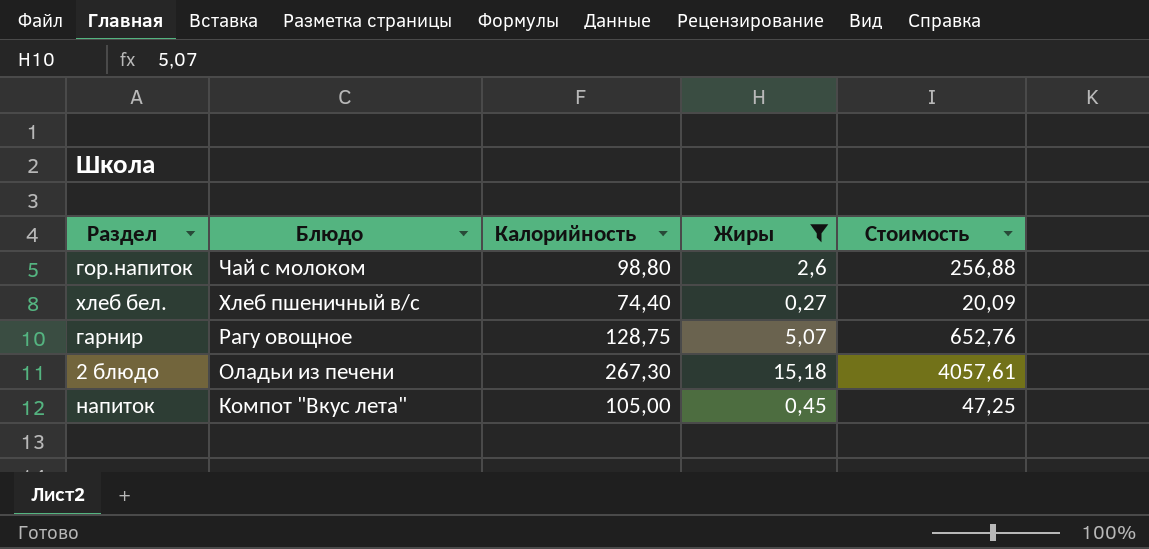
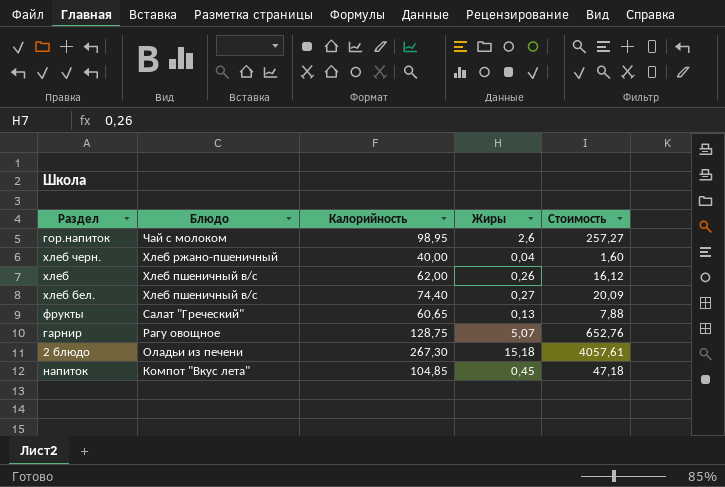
filter: Жиры >= 0,27 -> none
гор.напиток | Калорийность: 98,80 -> 98,95
гор.напиток | Стоимость: 256,88 -> 257,27
напиток | Калорийность: 105,00 -> 104,85
напиток | Стоимость: 47,25 -> 47,18

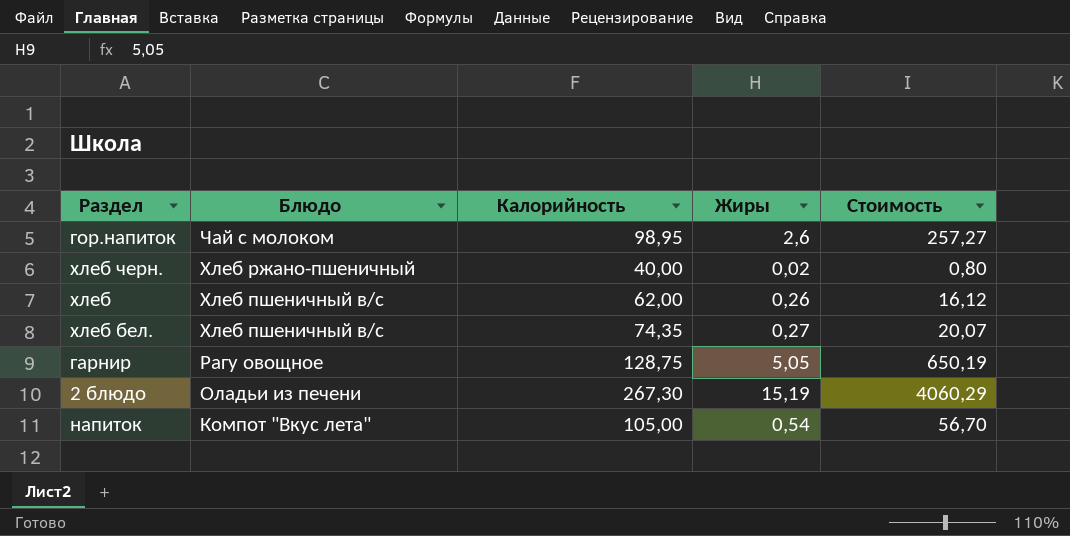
row фрукты: Салат "Греческий" | 60,65 | 0,13 | 7,88 -> none
хлеб черн. | Жиры: 0,04 -> 0,02
хлеб черн. | Стоимость: 1,60 -> 0,80
хлеб бел. | Калорийность: 74,40 -> 74,35
хлеб бел. | Стоимость: 20,09 -> 20,07
гарнир | Жиры: 5,07 -> 5,05
гарнир | Стоимость: 652,76 -> 650,19
2 блюдо | Жиры: 15,18 -> 15,19
2 блюдо | Стоимость: 4057,61 -> 4060,29
напиток | Калорийность: 104,85 -> 105,00
напиток | Жиры: 0,45 -> 0,54
напиток | Стоимость: 47,18 -> 56,70

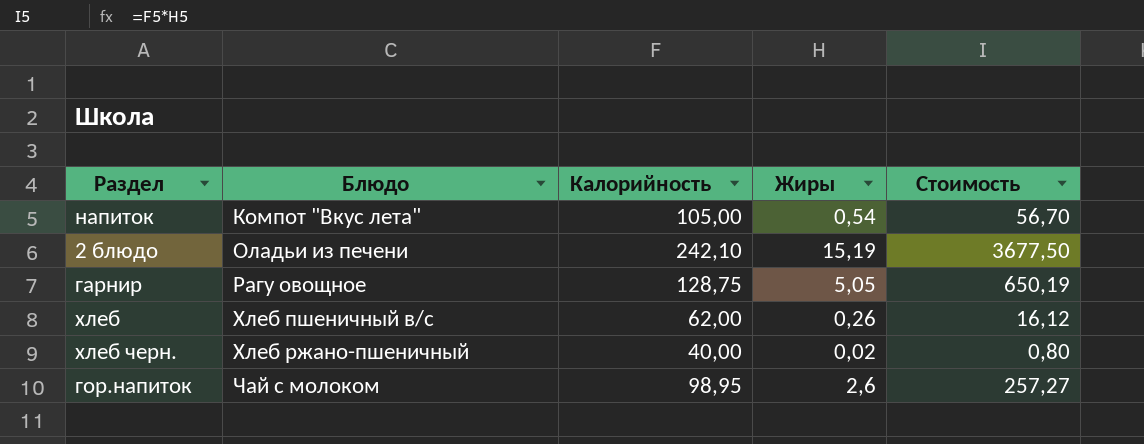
row order: Блюдо descending -> Блюдо ascending
row хлеб бел.: Хлеб пшеничный в/с | 74,35 | 0,27 | 20,07 -> none
2 блюдо | Калорийность: 267,30 -> 242,10
2 блюдо | Стоимость: 4060,29 -> 3677,50

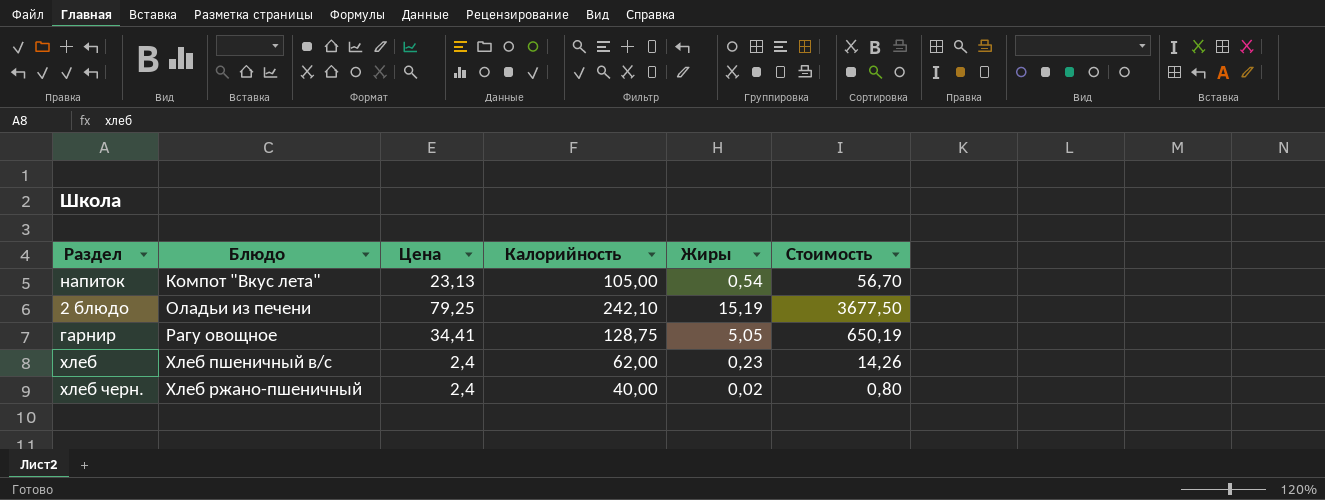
column Цена | position: none -> 3
row гор.напиток: Чай с молоком | 98,95 | 2,6 | 257,27 -> none
хлеб | Жиры: 0,26 -> 0,23
хлеб | Стоимость: 16,12 -> 14,26

